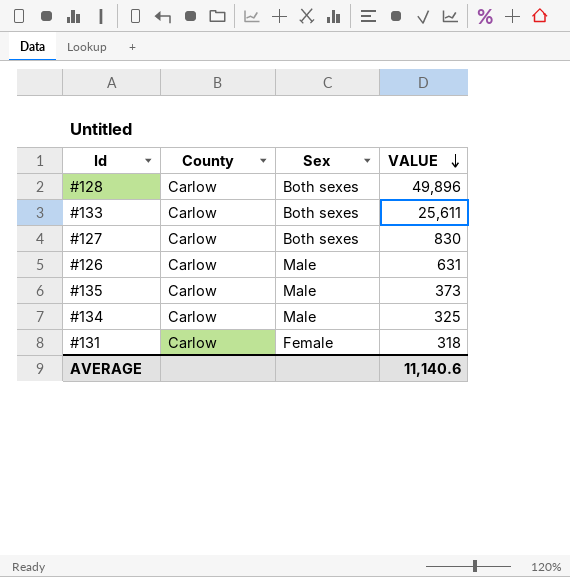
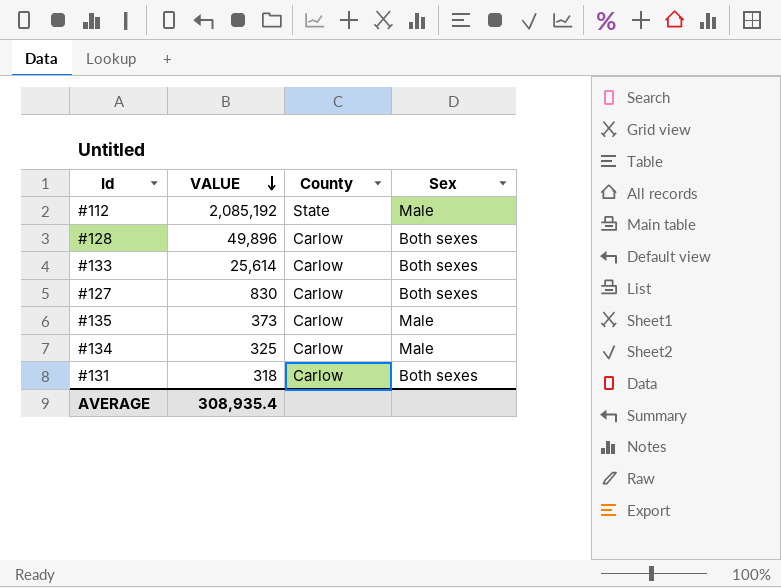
column VALUE | position: 4 -> 2
row #126: Carlow | Male | 631 -> none
row #112: none -> 2,085,192 | State | Male
#133 | VALUE: 25,611 -> 25,614
#131 | Sex: Female -> Both sexes
AVERAGE | VALUE: 11,140.6 -> 308,935.4

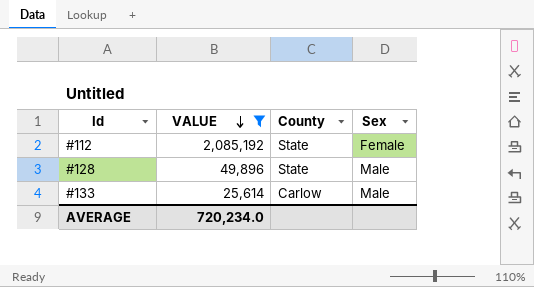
filter: none -> VALUE >= 25,614
#112 | Sex: Male -> Female
#128 | County: Carlow -> State
#128 | Sex: Both sexes -> Male
#133 | Sex: Both sexes -> Male
AVERAGE | VALUE: 308,935.4 -> 720,234.0

